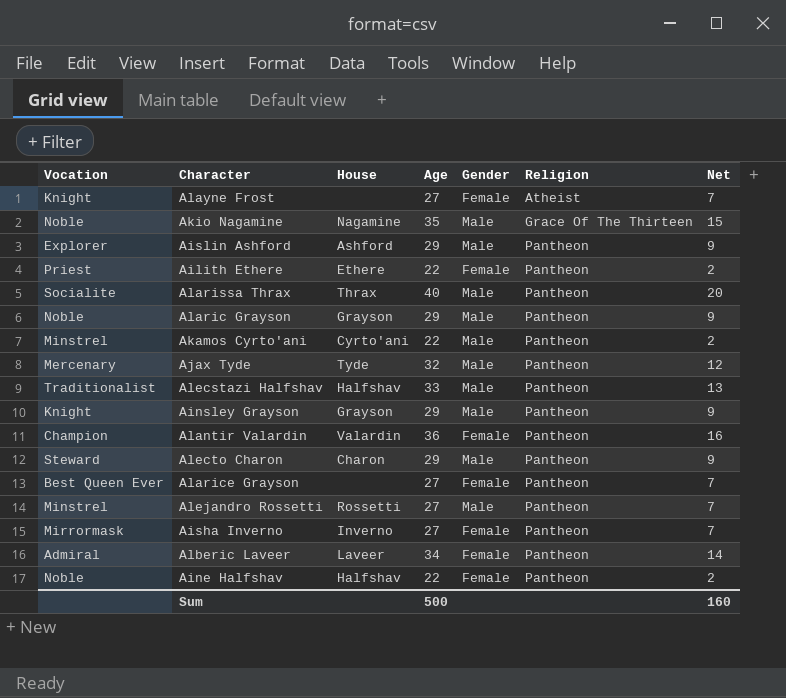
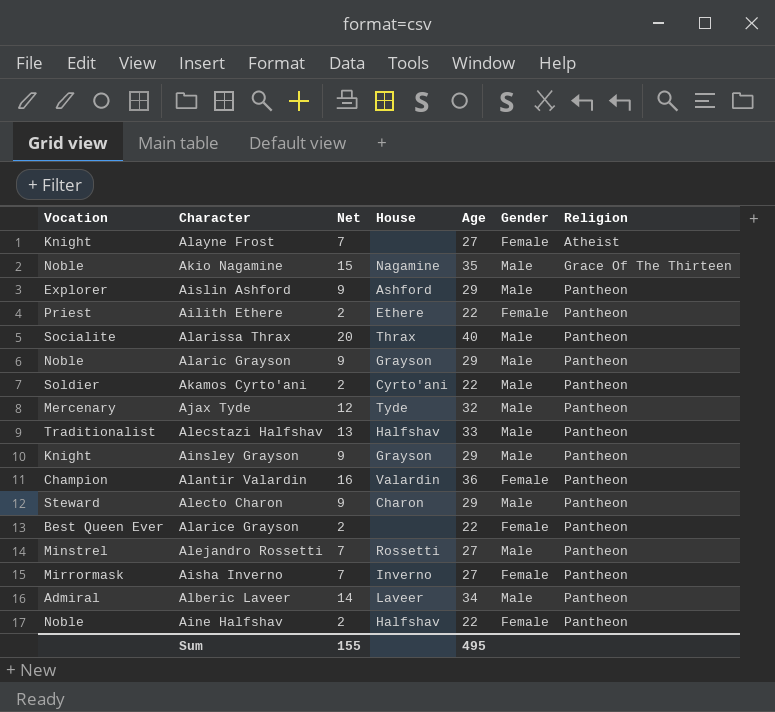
column Net | position: 7 -> 3
Akamos Cyrto'ani | Vocation: Minstrel -> Soldier
Alarice Grayson | Net: 7 -> 2
Alarice Grayson | Age: 27 -> 22
Alberic Laveer | Gender: Female -> Male
Sum | Net: 160 -> 155
Sum | Age: 500 -> 495

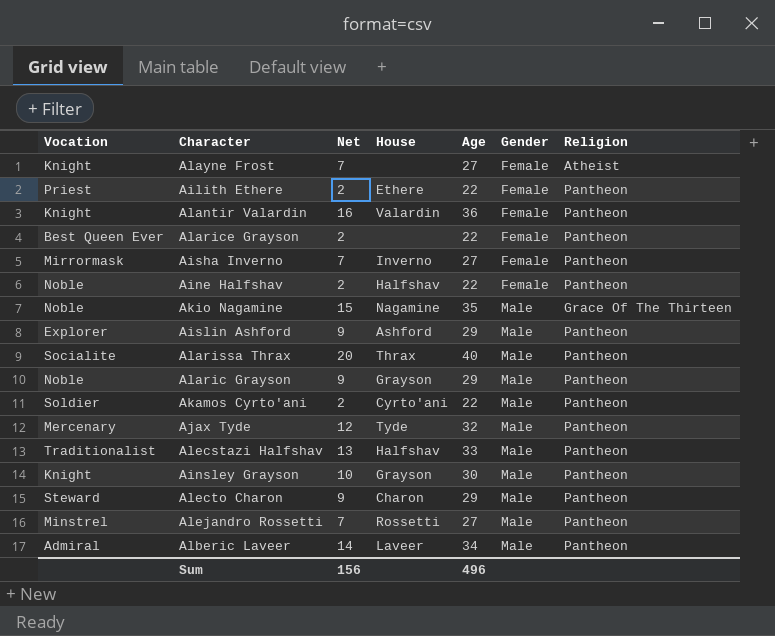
row order: Religion ascending -> Gender ascending
Alantir Valardin | Vocation: Champion -> Knight
Ainsley Grayson | Net: 9 -> 10
Ainsley Grayson | Age: 29 -> 30
Sum | Net: 155 -> 156
Sum | Age: 495 -> 496

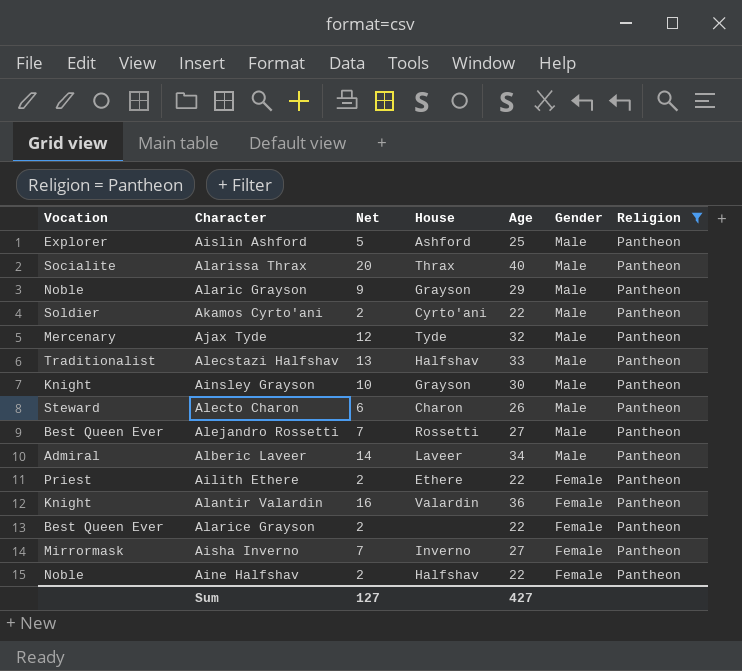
filter: none -> Religion = Pantheon
row order: Gender ascending -> Gender descending
Aislin Ashford | Net: 9 -> 5
Aislin Ashford | Age: 29 -> 25
Alecto Charon | Net: 9 -> 6
Alecto Charon | Age: 29 -> 26
Alejandro Rossetti | Vocation: Minstrel -> Best Queen Ever
Sum | Net: 156 -> 127
Sum | Age: 496 -> 427

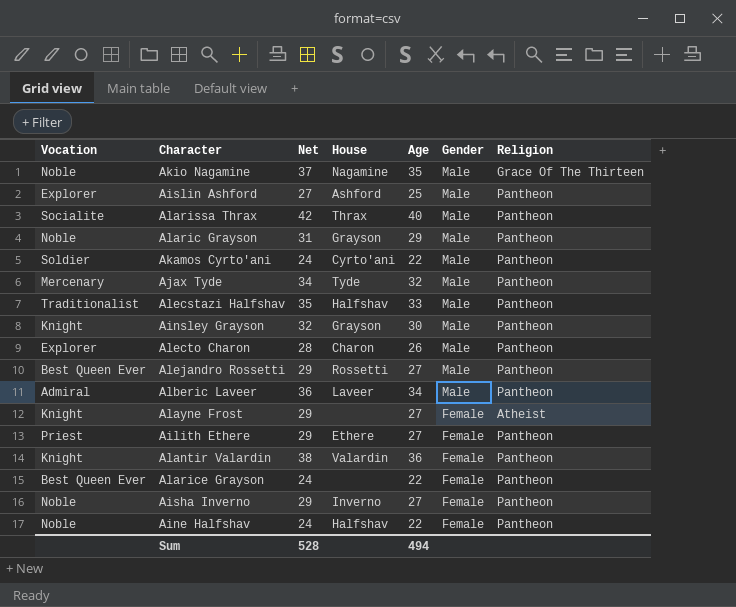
filter: Religion = Pantheon -> none
column Net | formula: [Age] - 20 -> [Age] + 2
Alecto Charon | Vocation: Steward -> Explorer
Ailith Ethere | Age: 22 -> 27
Aisha Inverno | Vocation: Mirrormask -> Noble
Sum | Net: 127 -> 528
Sum | Age: 427 -> 494

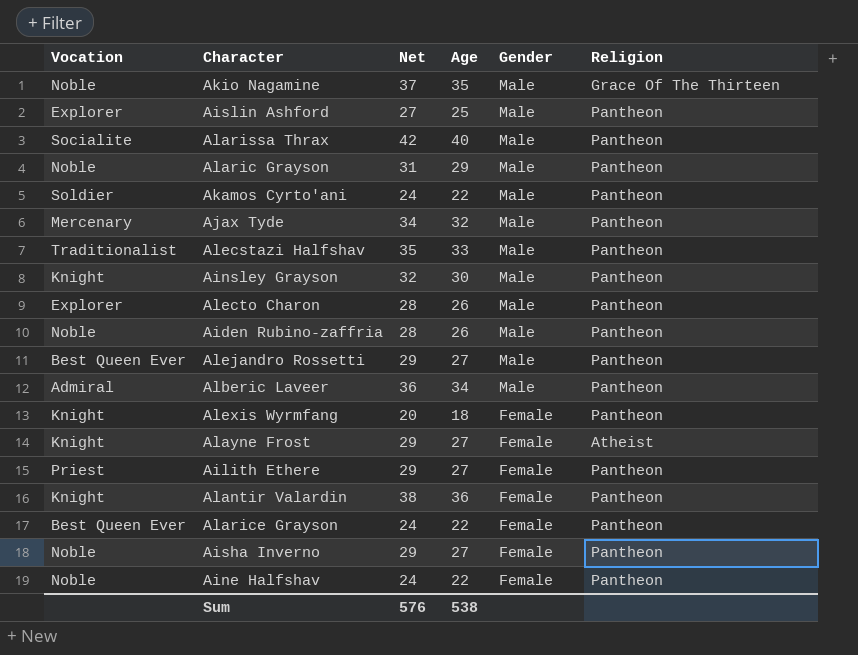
column House | position: 4 -> none
row Aiden Rubino-zaffria: none -> Noble | 28 | 26 | Male | Pantheon
row Alexis Wyrmfang: none -> Knight | 20 | 18 | Female | Pantheon
Sum | Net: 528 -> 576
Sum | Age: 494 -> 538

